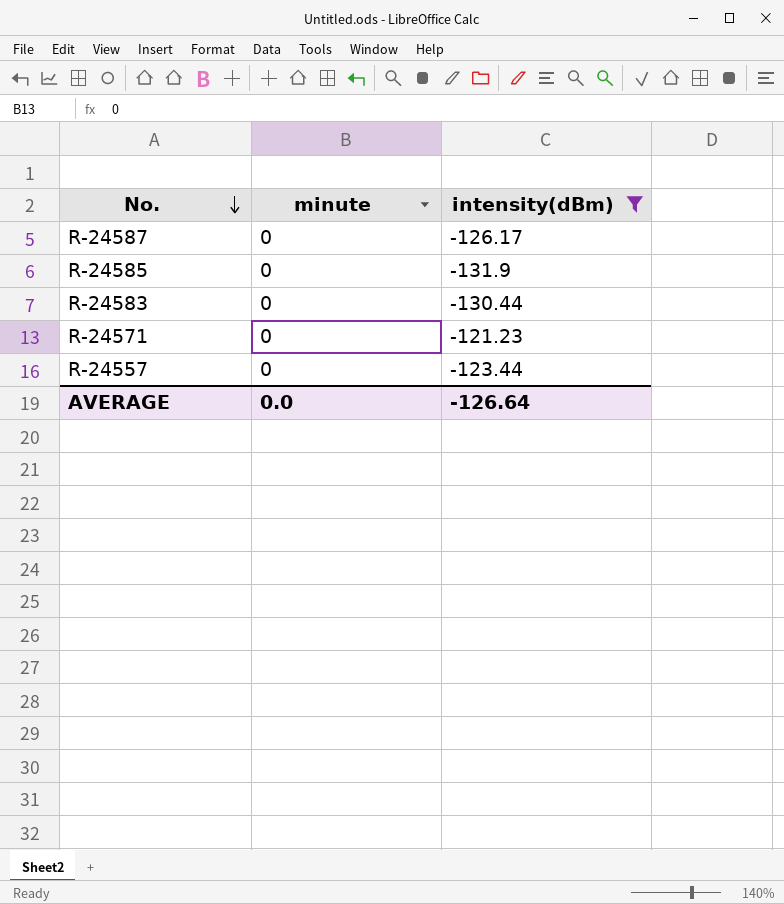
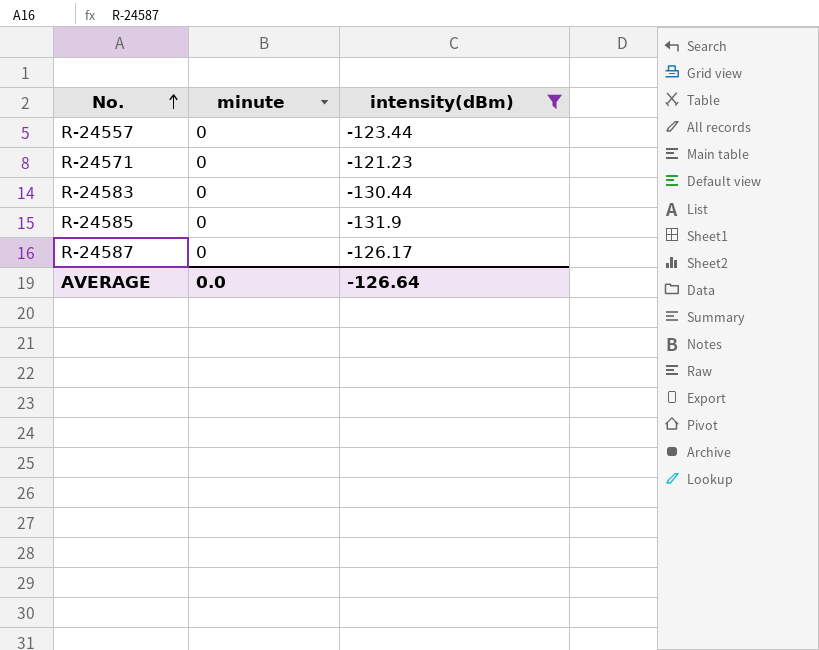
row order: No. descending -> No. ascending

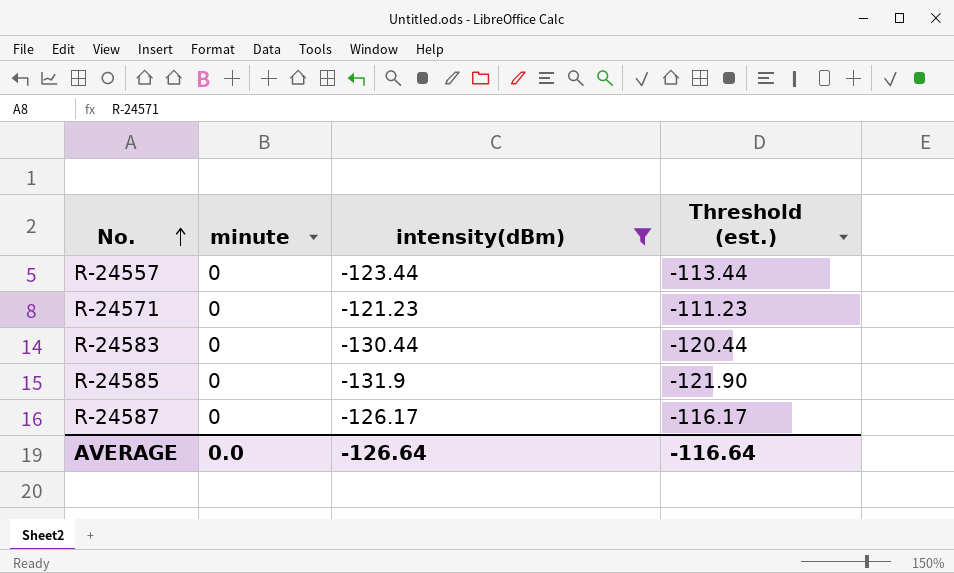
column Threshold (est.) | formula: none -> [intensity(dBm)] + 10

